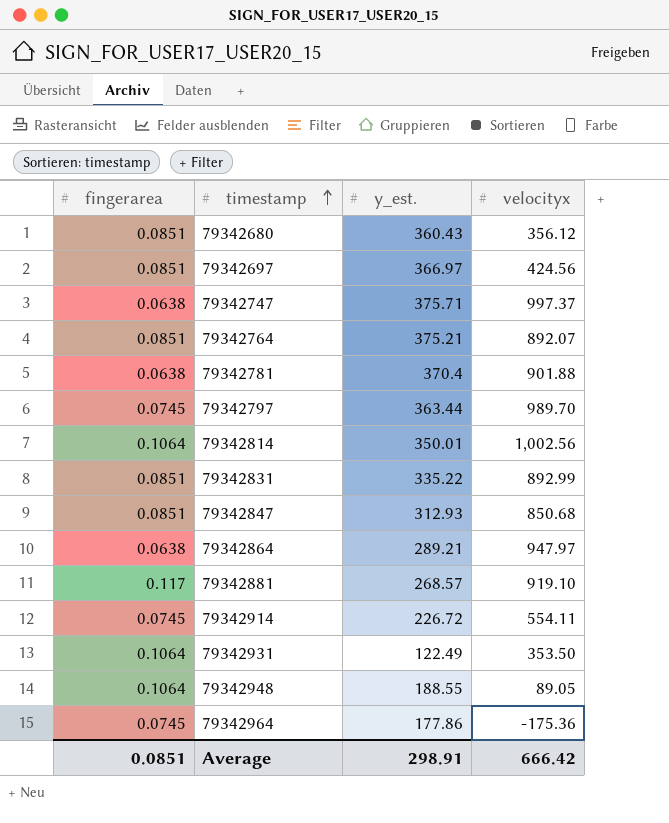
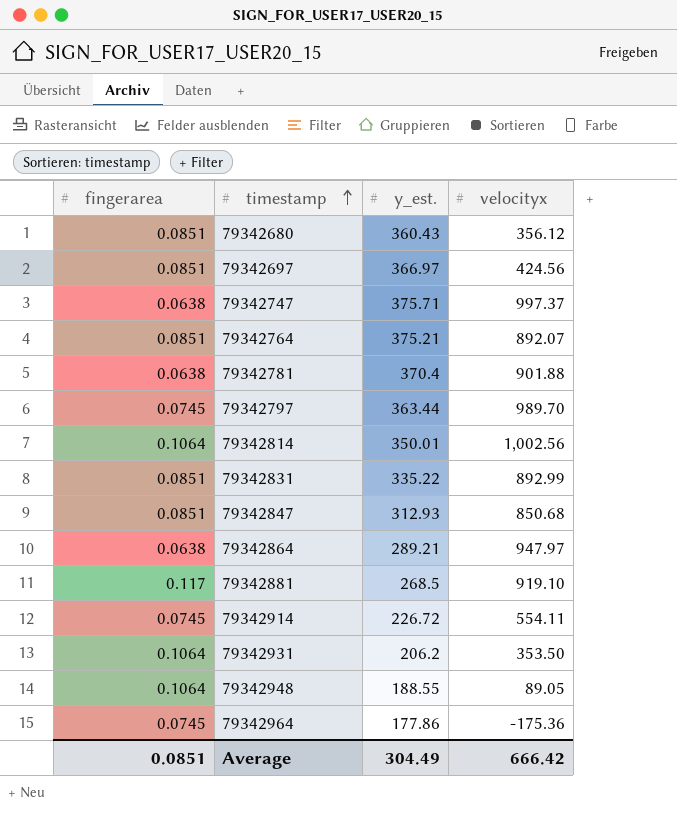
79342881 | y_est.: 268.57 -> 268.5
79342931 | y_est.: 122.49 -> 206.2
Average | y_est.: 298.91 -> 304.49

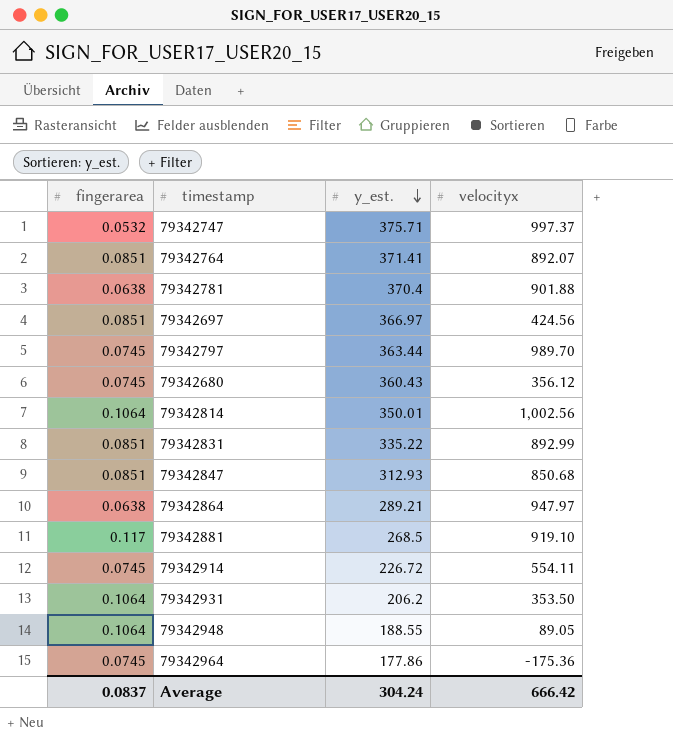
row order: timestamp ascending -> y_est. descending
79342747 | fingerarea: 0.0638 -> 0.0532
79342764 | y_est.: 375.21 -> 371.41
79342680 | fingerarea: 0.0851 -> 0.0745
Average | fingerarea: 0.0851 -> 0.0837
Average | y_est.: 304.49 -> 304.24

